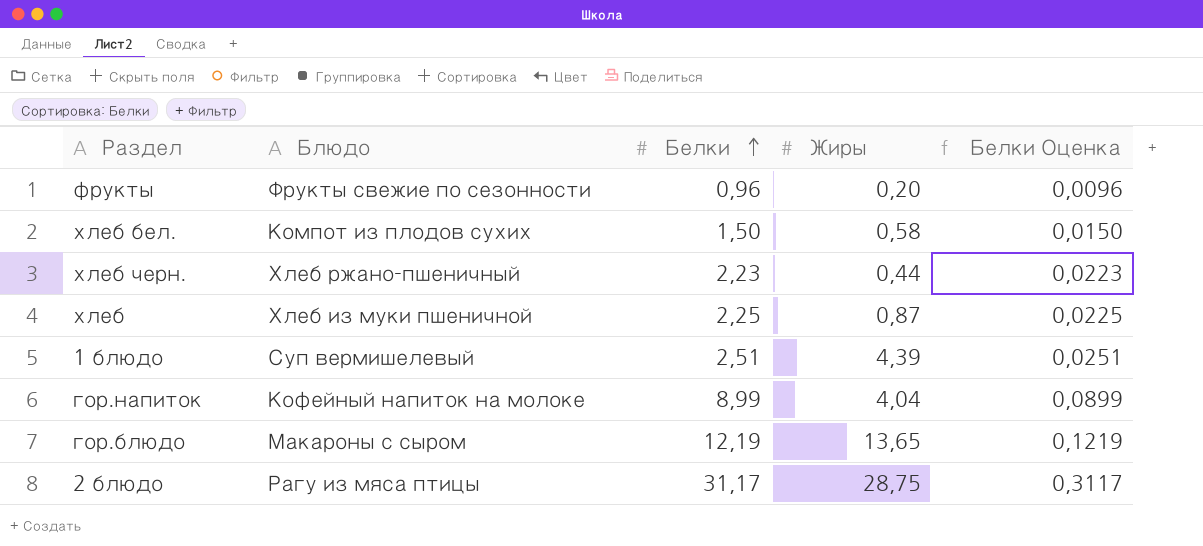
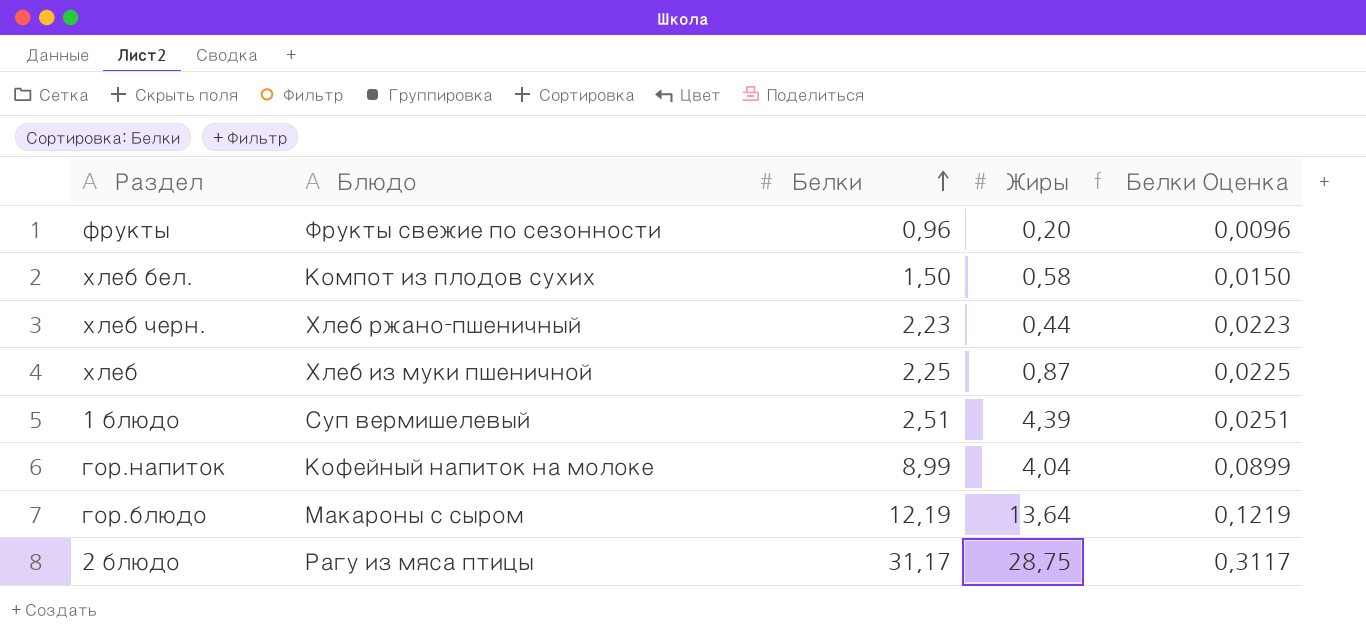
гор.блюдо | Жиры: 13,65 -> 13,64

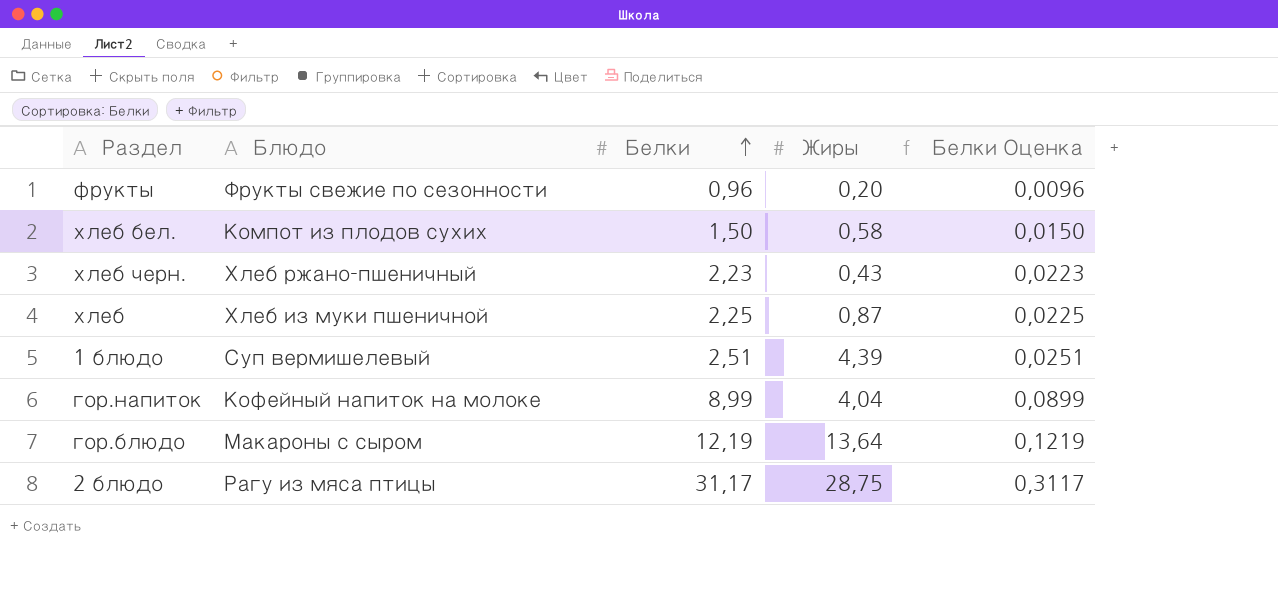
хлеб черн. | Жиры: 0,44 -> 0,43

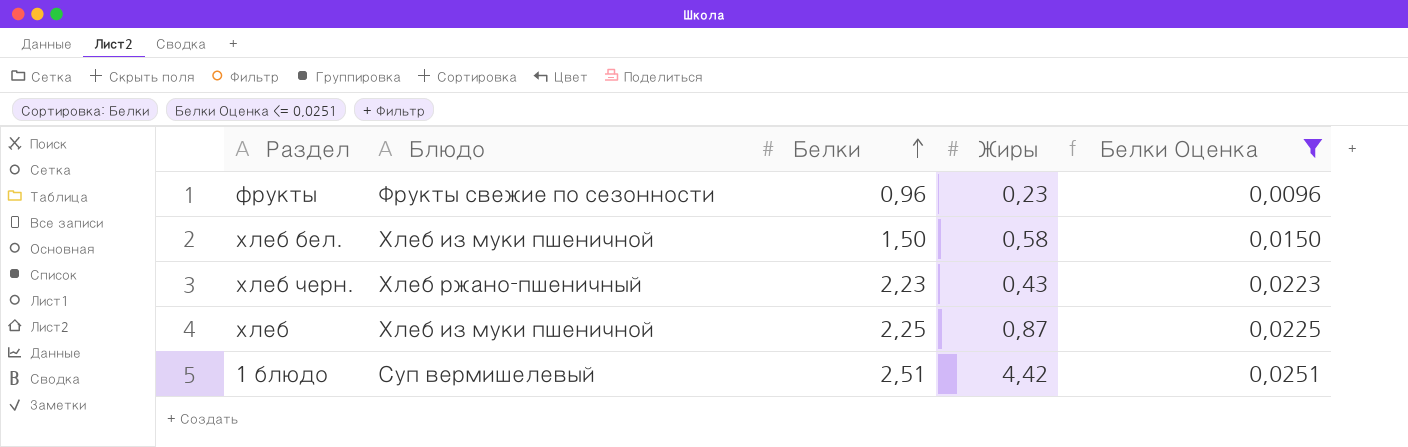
filter: none -> Белки Оценка <= 0,0251
фрукты | Жиры: 0,20 -> 0,23
хлеб бел. | Блюдо: Компот из плодов сухих -> Хлеб из муки пшеничной
1 блюдо | Жиры: 4,39 -> 4,42

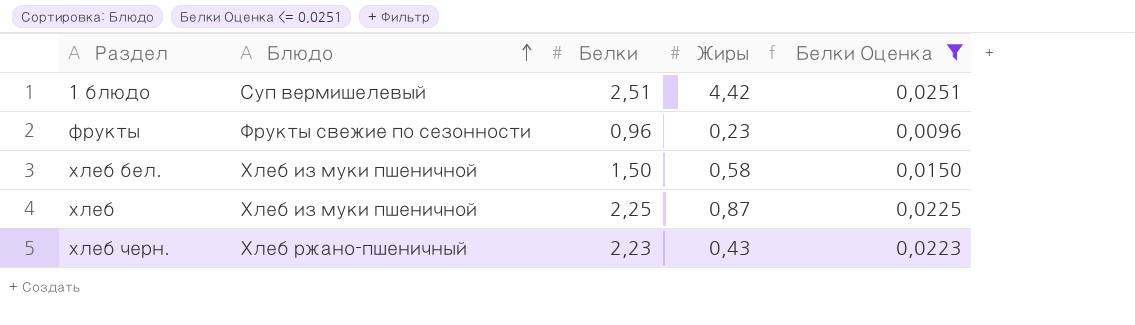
row order: Белки ascending -> Блюдо ascending

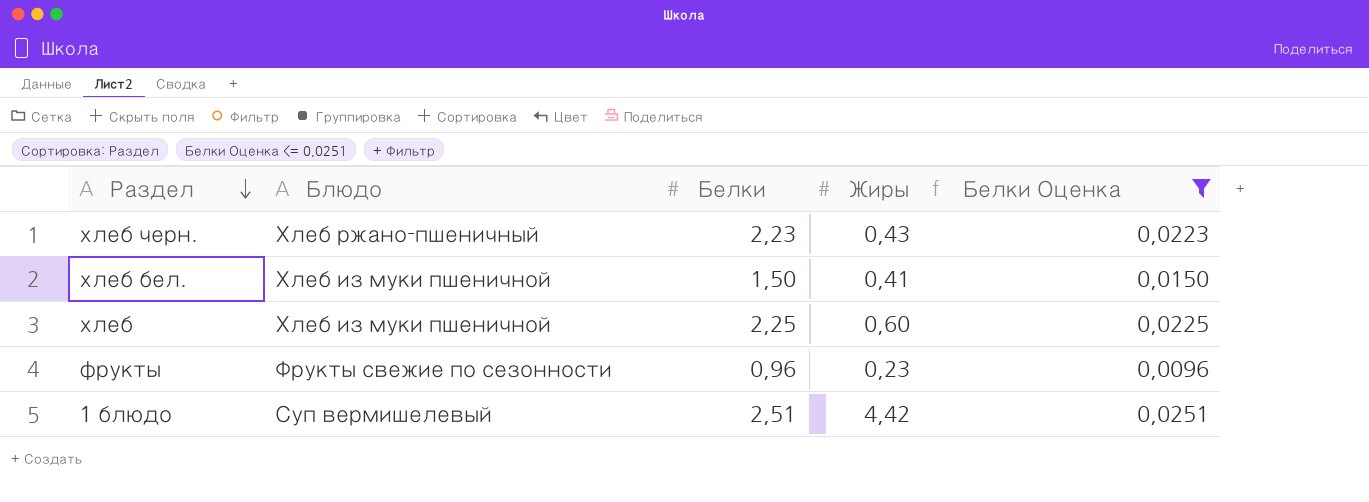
row order: Блюдо ascending -> Раздел descending
хлеб бел. | Жиры: 0,58 -> 0,41
хлеб | Жиры: 0,87 -> 0,60

